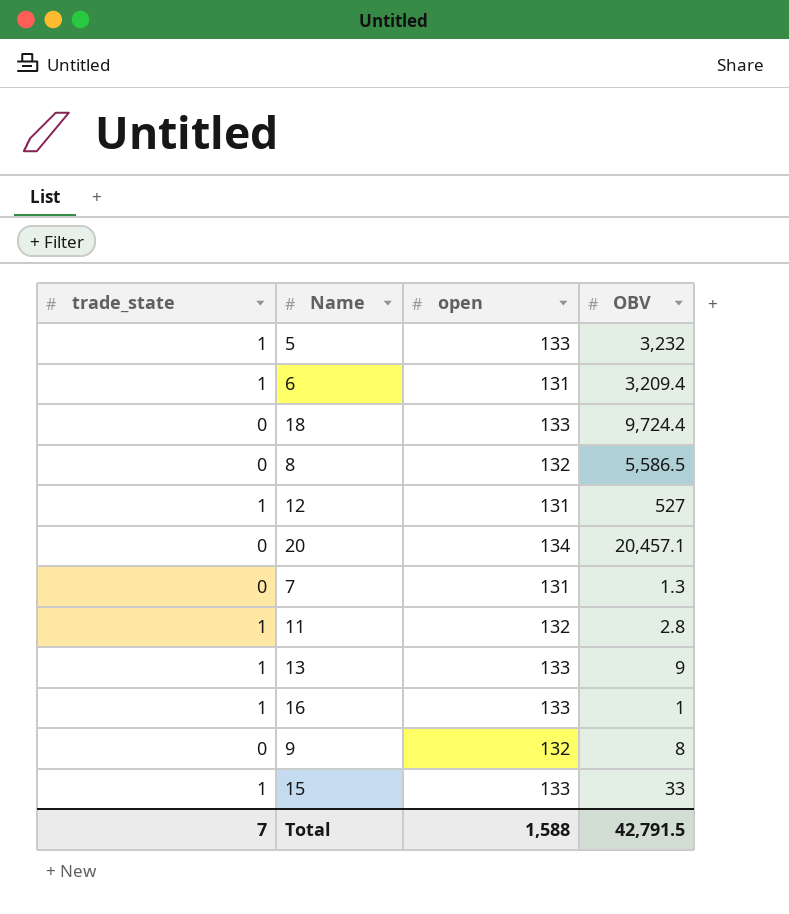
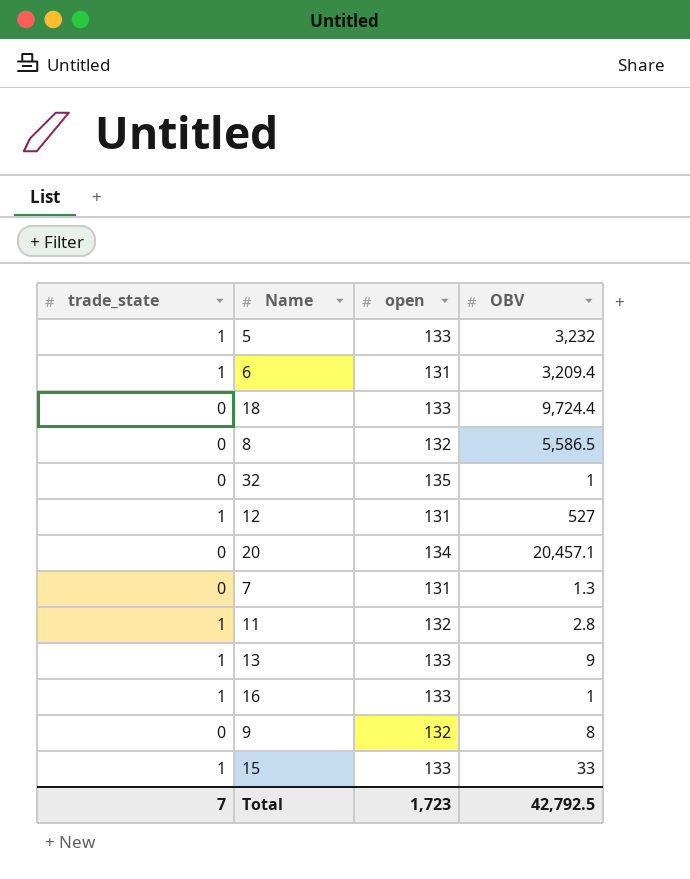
row 32: none -> 0 | 135 | 1
Total | open: 1,588 -> 1,723
Total | OBV: 42,791.5 -> 42,792.5

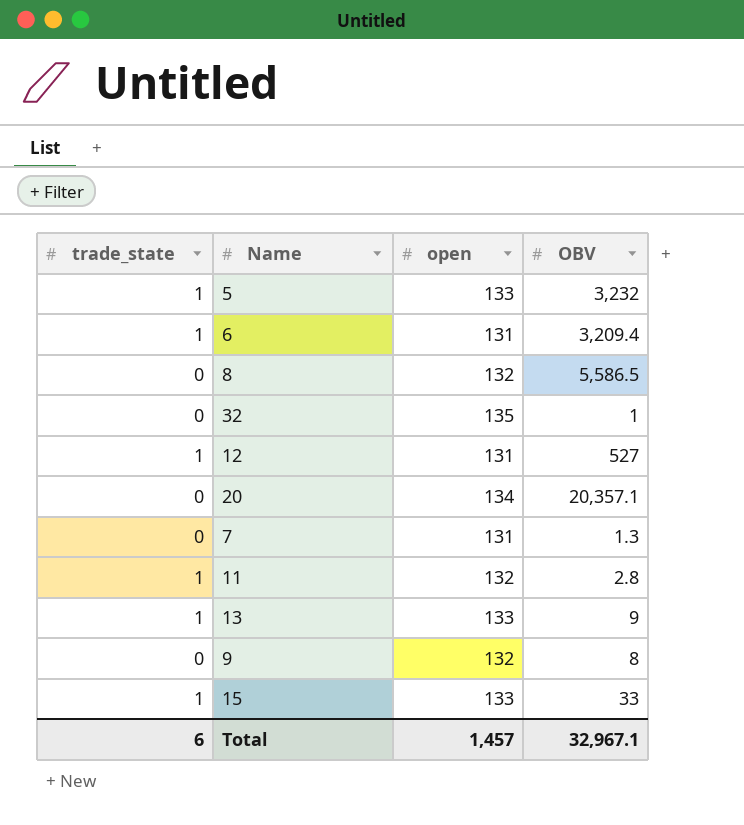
row 18: 0 | 133 | 9,724.4 -> none
row 16: 1 | 133 | 1 -> none
20 | OBV: 20,457.1 -> 20,357.1
Total | trade_state: 7 -> 6
Total | open: 1,723 -> 1,457
Total | OBV: 42,792.5 -> 32,967.1

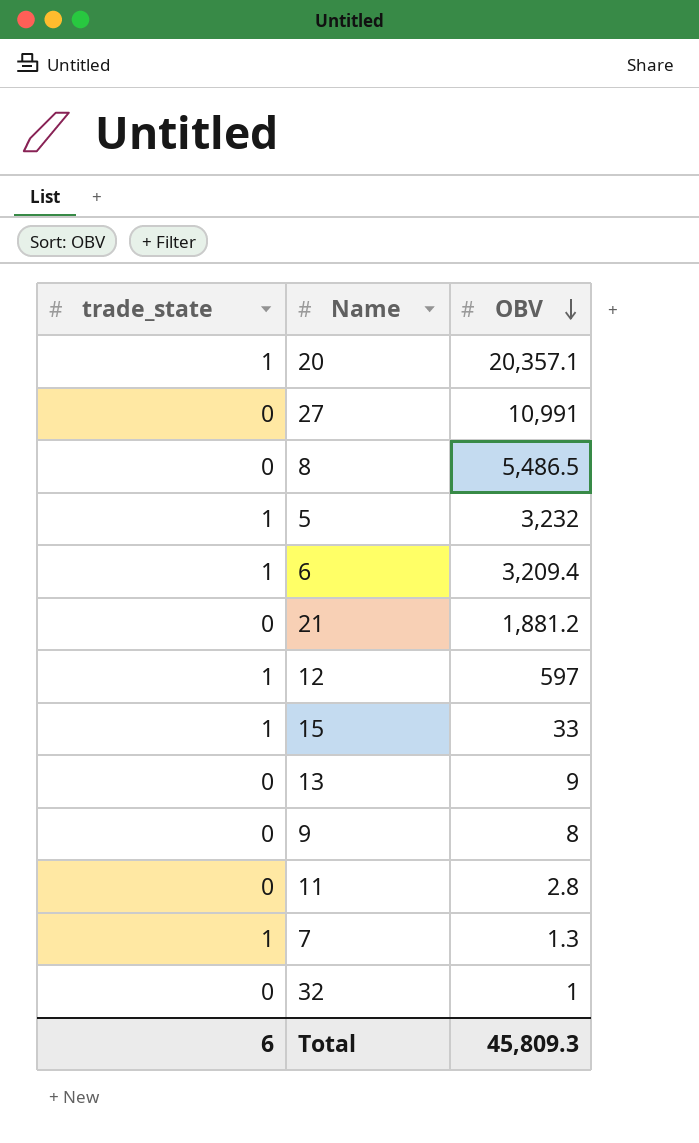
row order: none -> OBV descending
column open | position: 3 -> none
20 | trade_state: 0 -> 1
row 27: none -> 0 | 10,991
8 | OBV: 5,586.5 -> 5,486.5
row 21: none -> 0 | 1,881.2
12 | OBV: 527 -> 597
13 | trade_state: 1 -> 0
11 | trade_state: 1 -> 0
7 | trade_state: 0 -> 1
Total | OBV: 32,967.1 -> 45,809.3

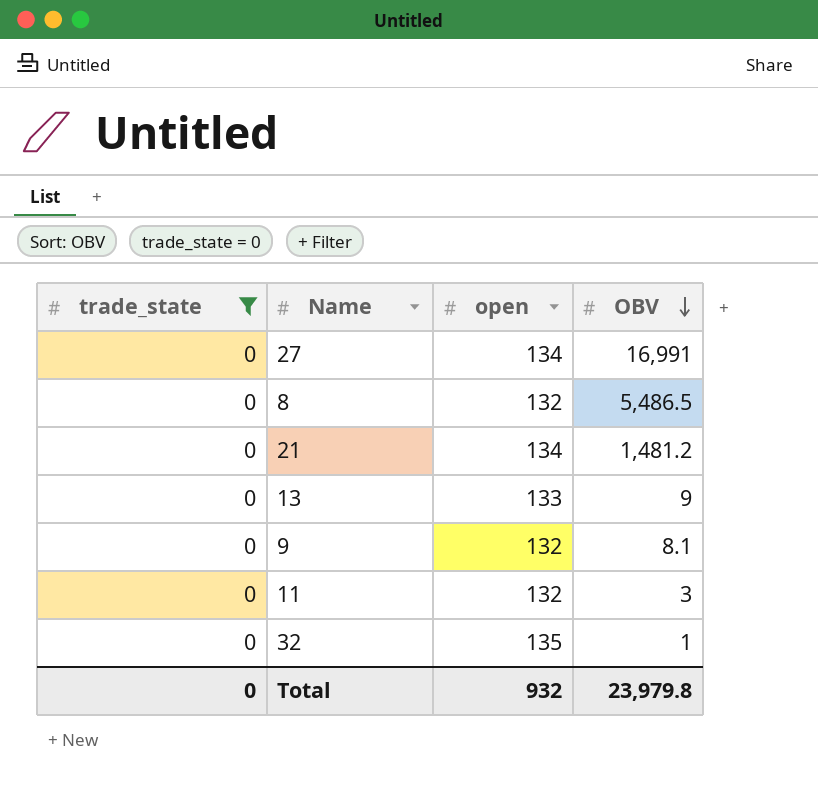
filter: none -> trade_state = 0
column open | position: none -> 3
27 | OBV: 10,991 -> 16,991
21 | OBV: 1,881.2 -> 1,481.2
9 | OBV: 8 -> 8.1
11 | OBV: 2.8 -> 3
Total | trade_state: 6 -> 0
Total | OBV: 45,809.3 -> 23,979.8

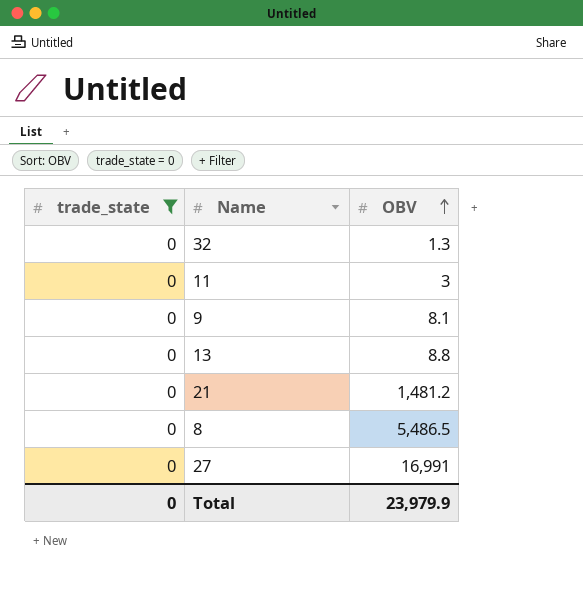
row order: OBV descending -> OBV ascending
column open | position: 3 -> none
32 | OBV: 1 -> 1.3
13 | OBV: 9 -> 8.8
Total | OBV: 23,979.8 -> 23,979.9

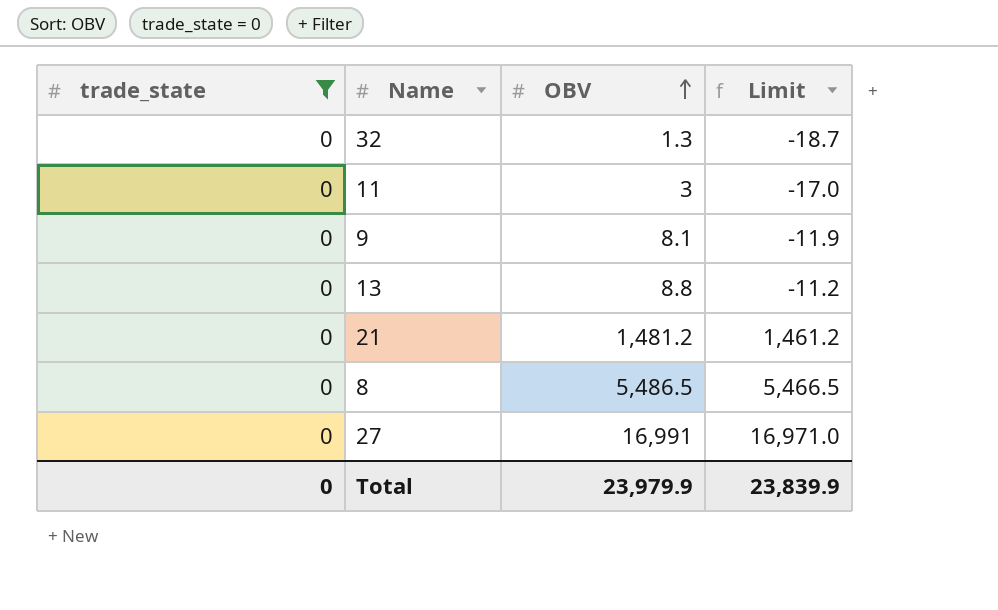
column Limit | formula: none -> [OBV] - 20

